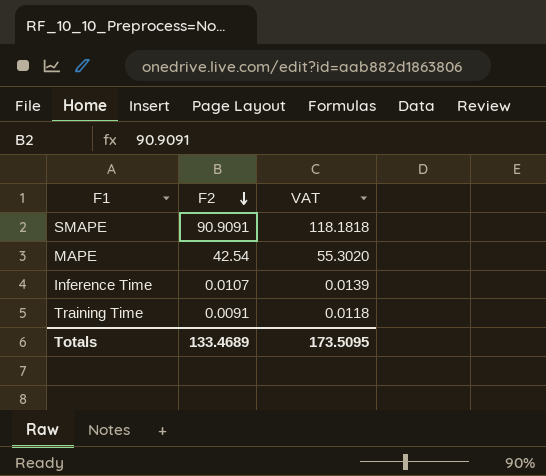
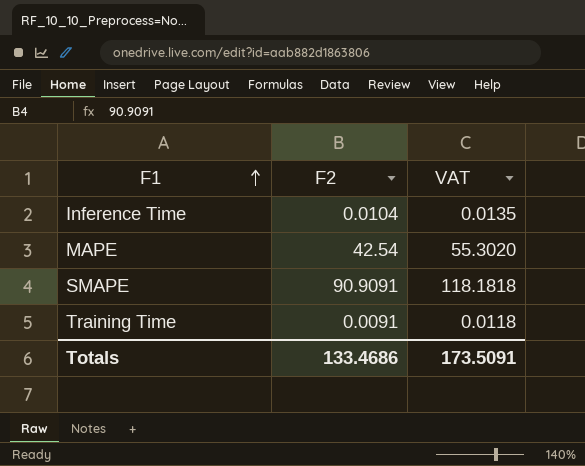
row order: F2 descending -> F1 ascending
Inference Time | F2: 0.0107 -> 0.0104
Inference Time | VAT: 0.0139 -> 0.0135
Totals | F2: 133.4689 -> 133.4686
Totals | VAT: 173.5095 -> 173.5091

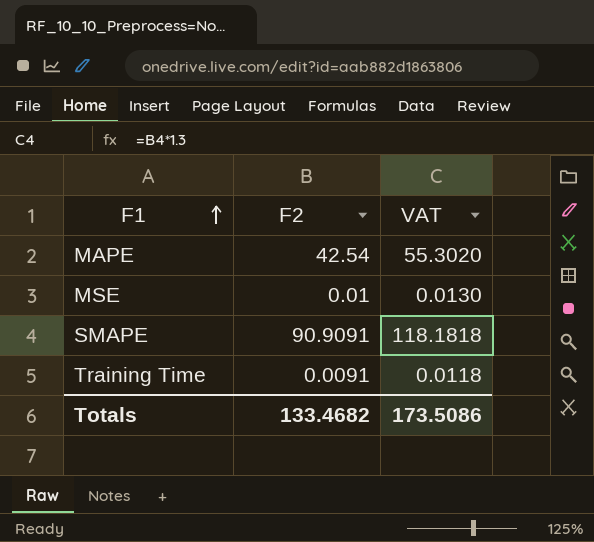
row Inference Time: 0.0104 | 0.0135 -> none
row MSE: none -> 0.01 | 0.0130
Totals | F2: 133.4686 -> 133.4682
Totals | VAT: 173.5091 -> 173.5086

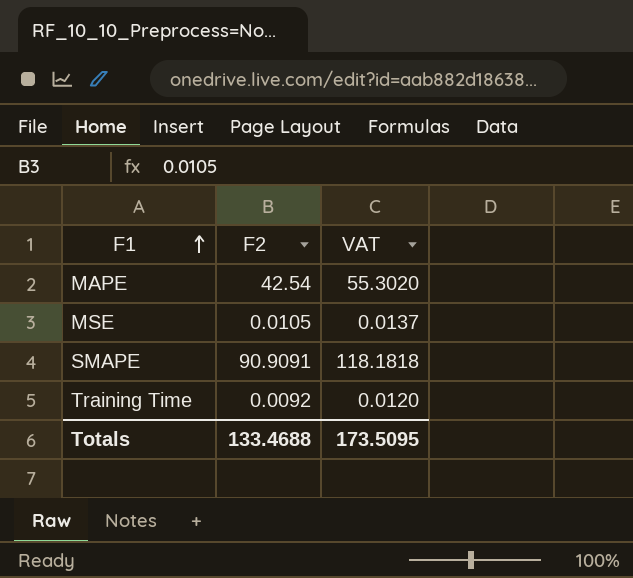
MSE | F2: 0.01 -> 0.0105
MSE | VAT: 0.0130 -> 0.0137
Training Time | F2: 0.0091 -> 0.0092
Training Time | VAT: 0.0118 -> 0.0120
Totals | F2: 133.4682 -> 133.4688
Totals | VAT: 173.5086 -> 173.5095

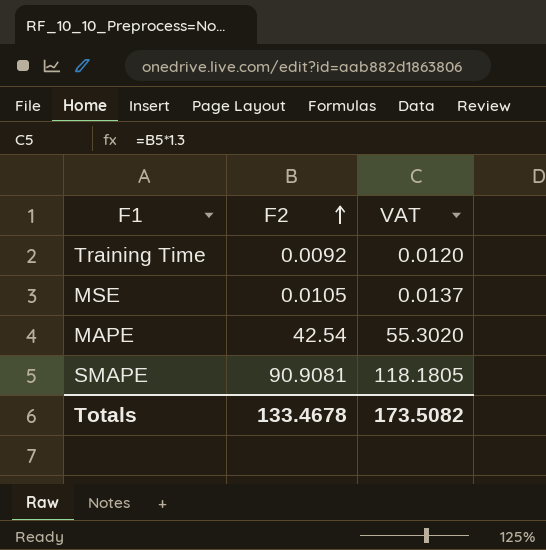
row order: F1 ascending -> F2 ascending
SMAPE | F2: 90.9091 -> 90.9081
SMAPE | VAT: 118.1818 -> 118.1805
Totals | F2: 133.4688 -> 133.4678
Totals | VAT: 173.5095 -> 173.5082

